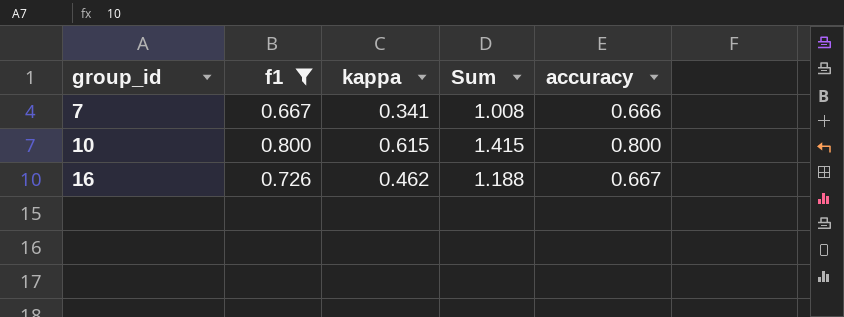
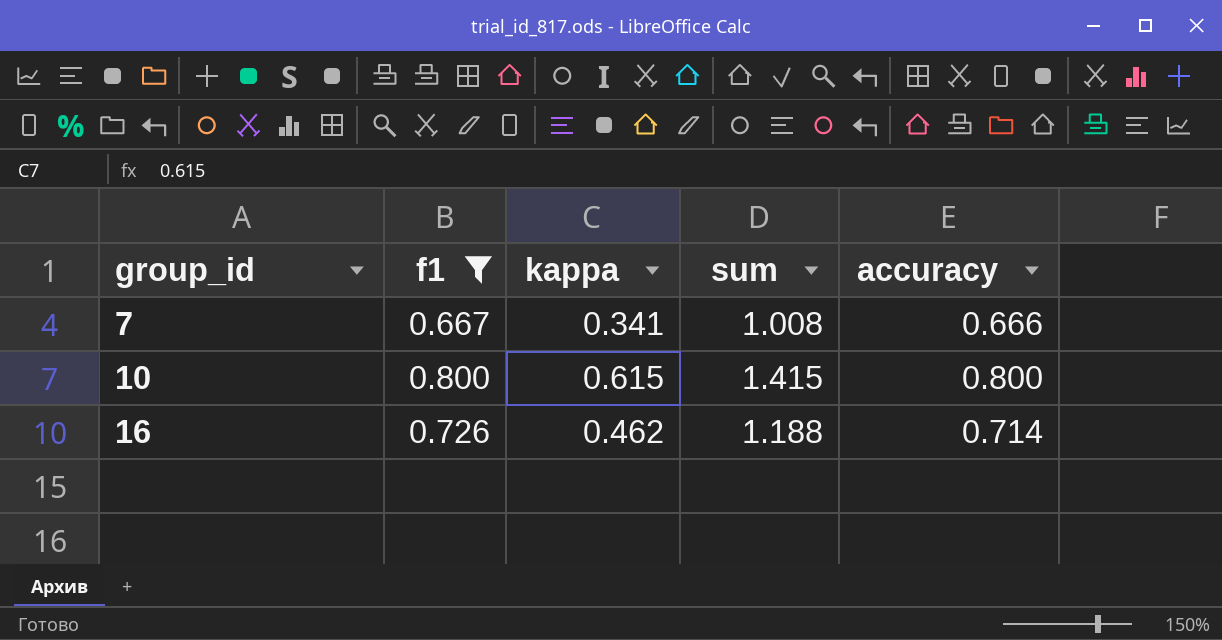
column name: Sum -> sum
16 | accuracy: 0.667 -> 0.714

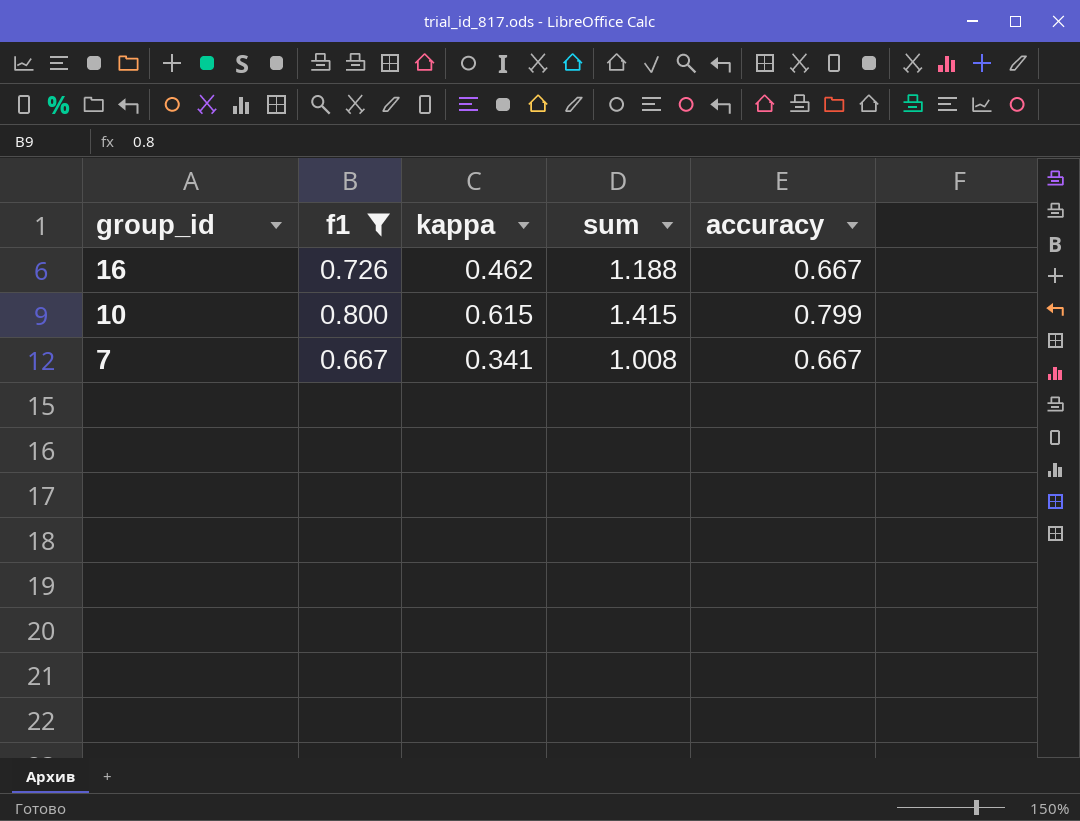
row order: group_id ascending -> group_id descending
16 | accuracy: 0.714 -> 0.667
10 | accuracy: 0.800 -> 0.799
7 | accuracy: 0.666 -> 0.667

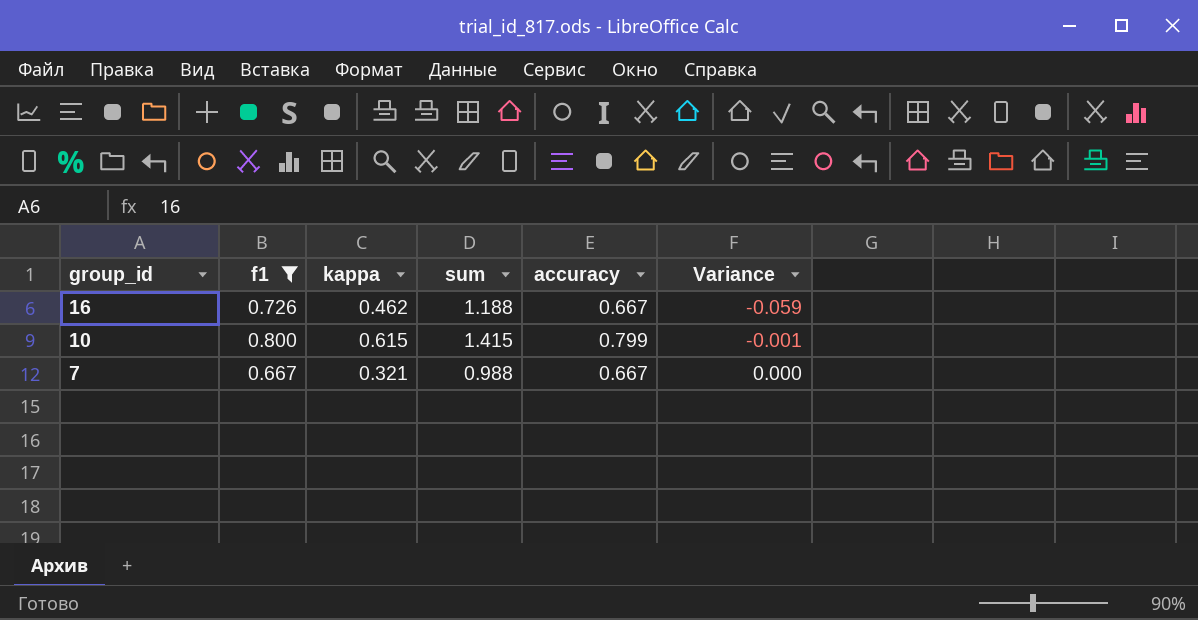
column Variance | formula: none -> [accuracy] - [f1]
7 | kappa: 0.341 -> 0.321
7 | sum: 1.008 -> 0.988

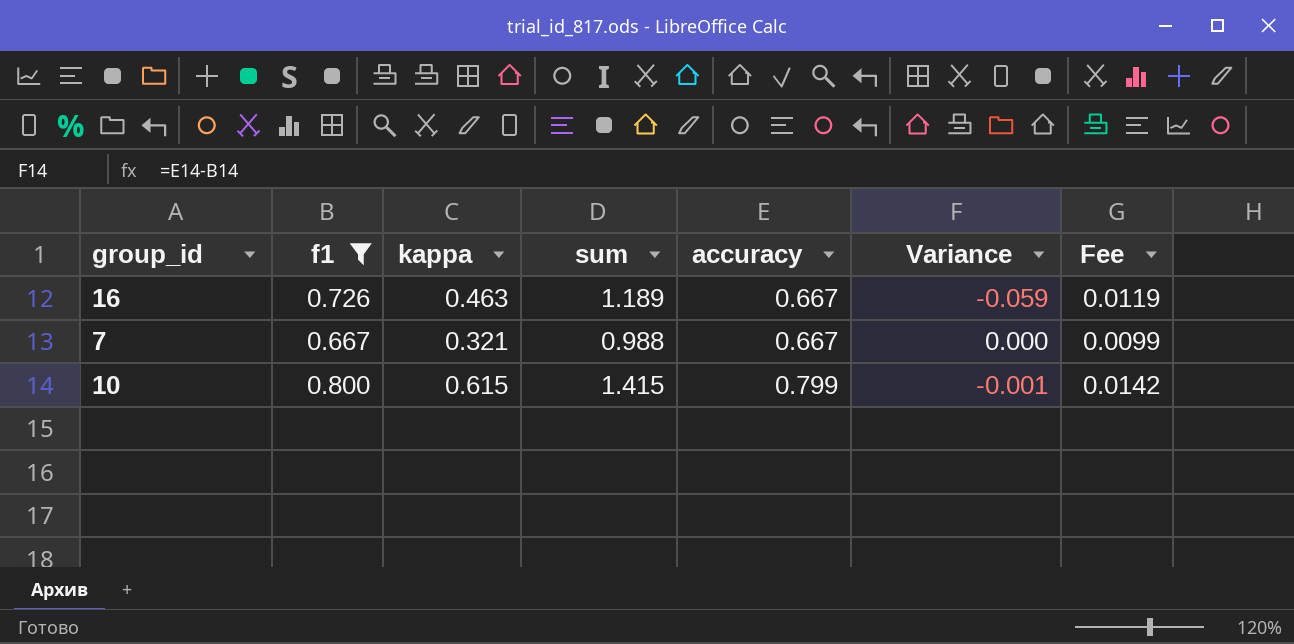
row order: group_id descending -> accuracy ascending
column Fee | formula: none -> [sum] * 0.01
16 | kappa: 0.462 -> 0.463
16 | sum: 1.188 -> 1.189

